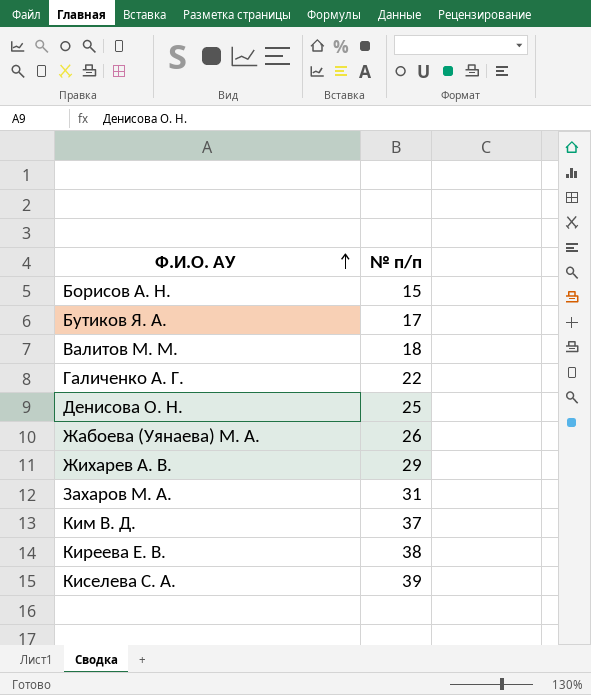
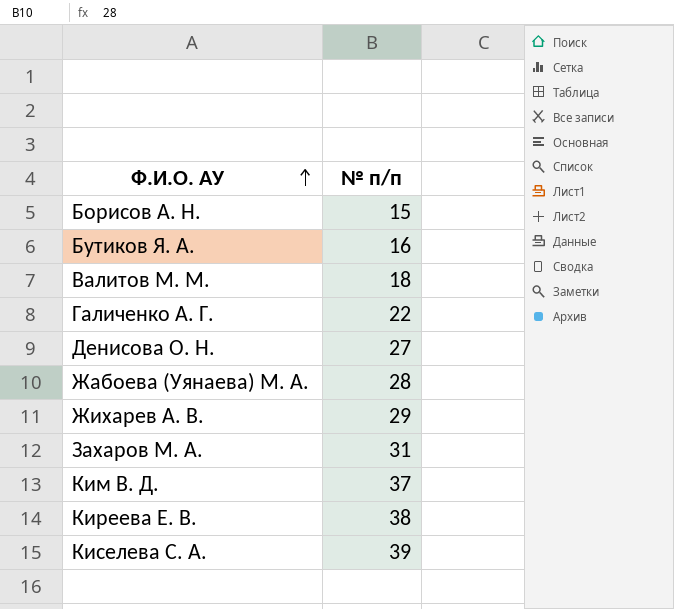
Бутиков Я. А. | № п/п: 17 -> 16
Денисова О. Н. | № п/п: 25 -> 27
Жабоева (Уянаева) М. А. | № п/п: 26 -> 28

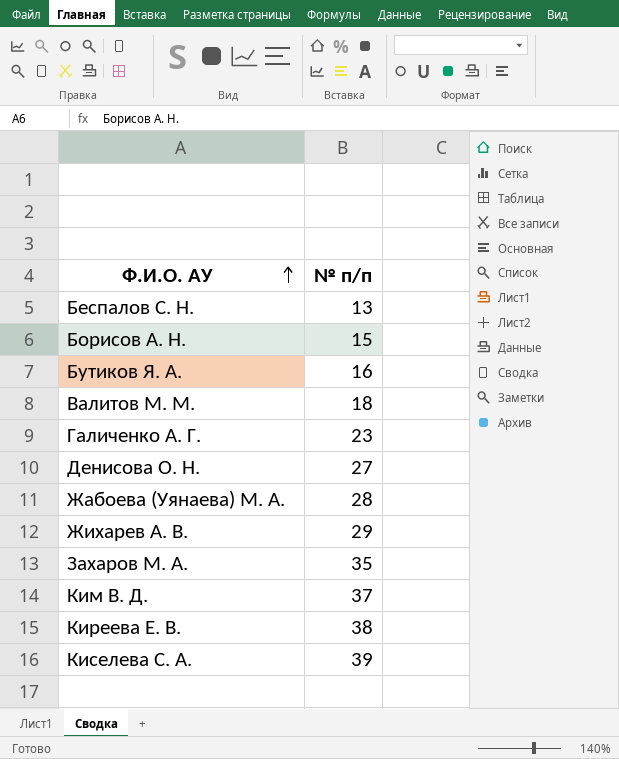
row Беспалов С. Н.: none -> 13
Галиченко А. Г. | № п/п: 22 -> 23
Захаров М. А. | № п/п: 31 -> 35

